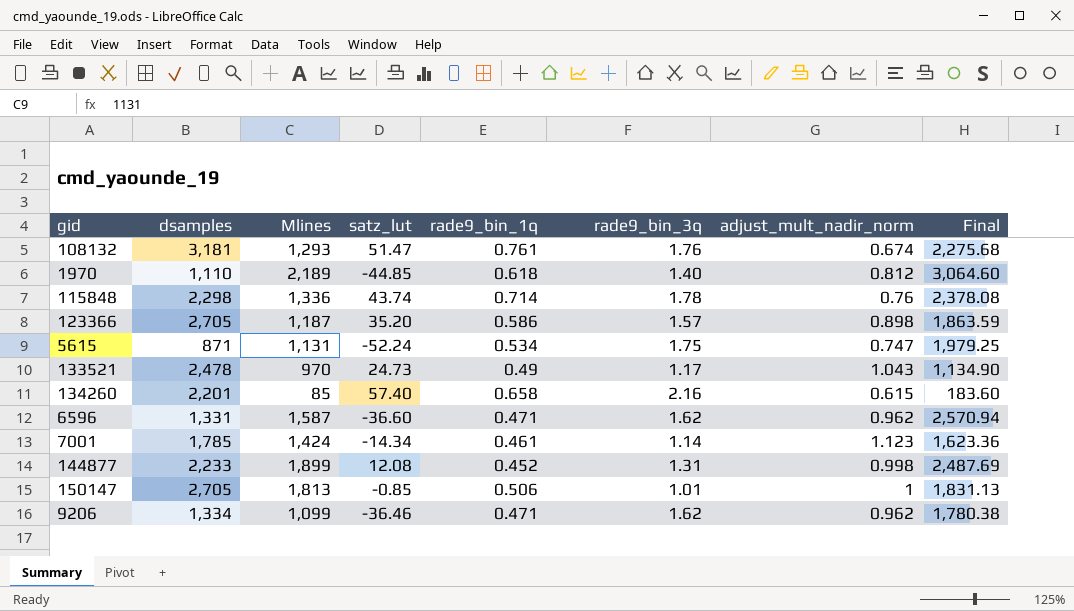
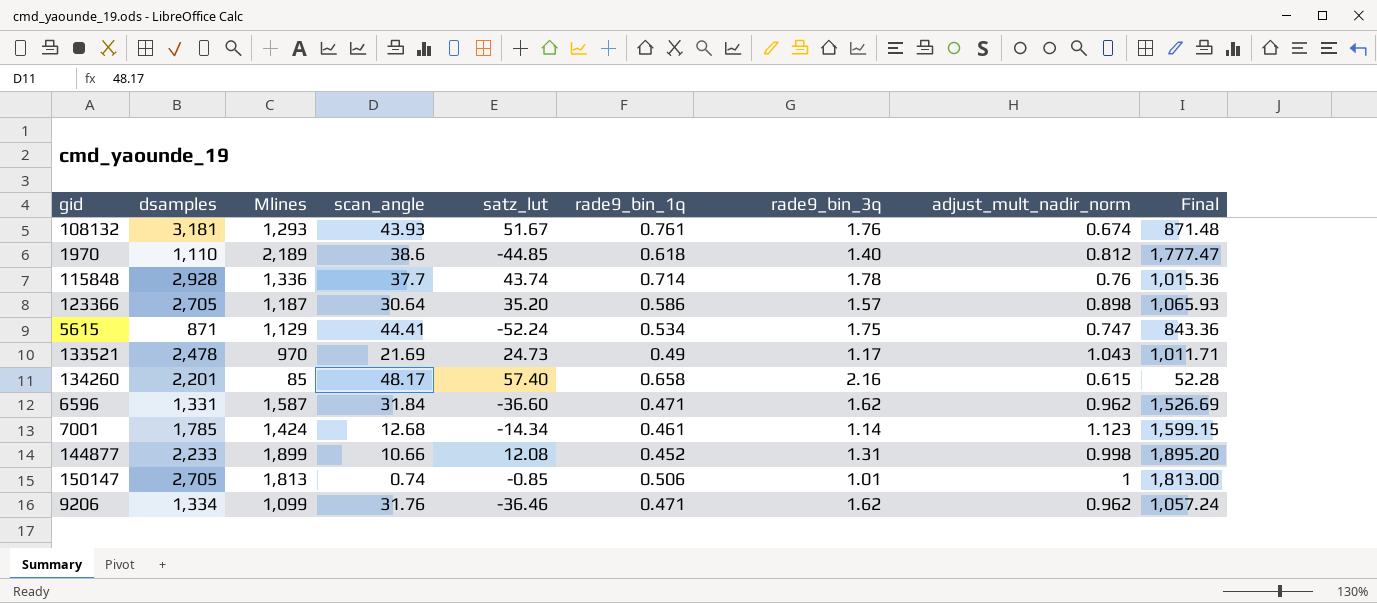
column scan_angle | position: none -> 4
column Final | formula: [Mlines] * [rade9_bin_3q] -> [Mlines] * [adjust_mult_nadir_norm]
108132 | satz_lut: 51.47 -> 51.67
115848 | dsamples: 2,298 -> 2,928
5615 | Mlines: 1,131 -> 1,129

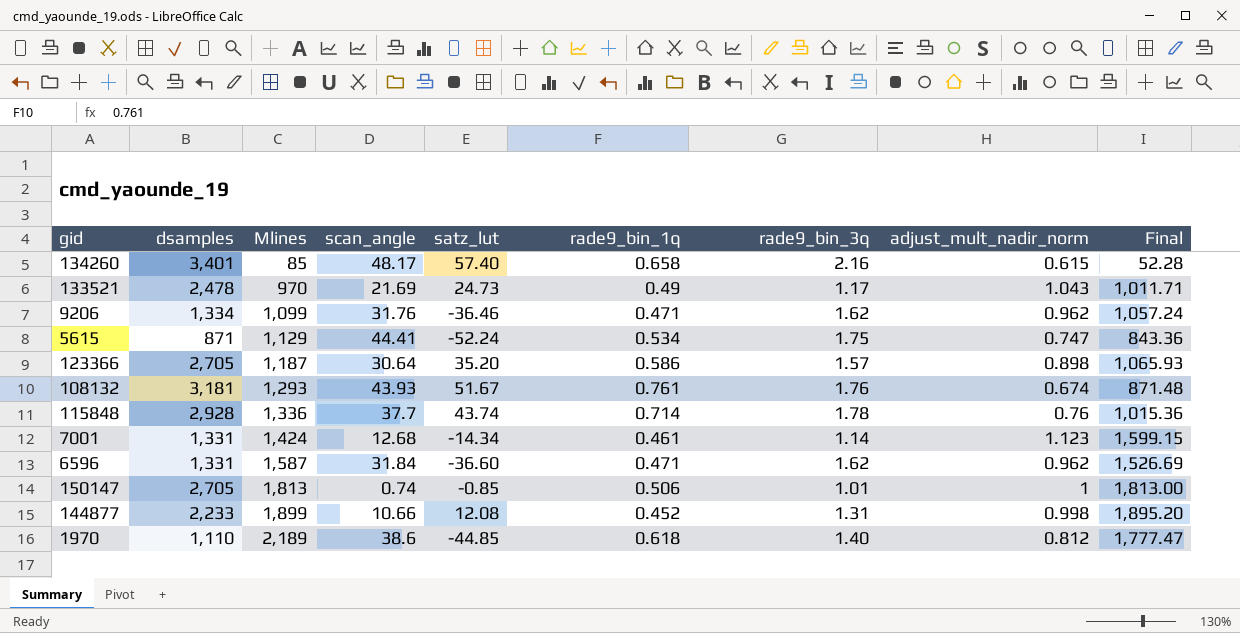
row order: none -> Mlines ascending
134260 | dsamples: 2,201 -> 3,401
7001 | dsamples: 1,785 -> 1,331

